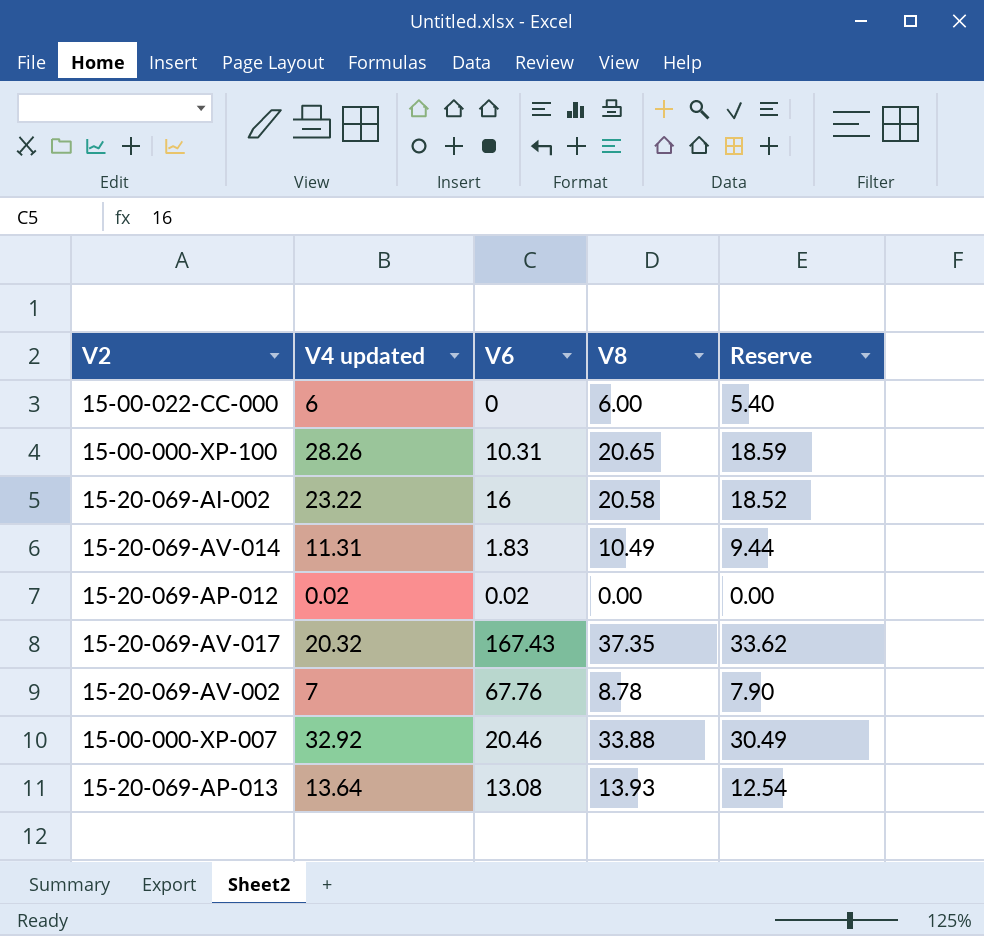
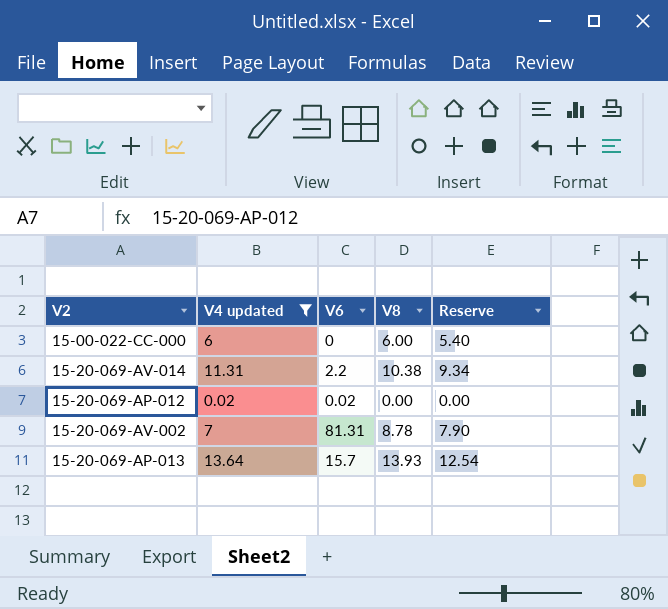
filter: none -> V4 updated <= 13.64
15-20-069-AV-014 | V6: 1.83 -> 2.2
15-20-069-AV-014 | V8: 10.49 -> 10.38
15-20-069-AV-014 | Reserve: 9.44 -> 9.34
15-20-069-AV-002 | V6: 67.76 -> 81.31
15-20-069-AP-013 | V6: 13.08 -> 15.7

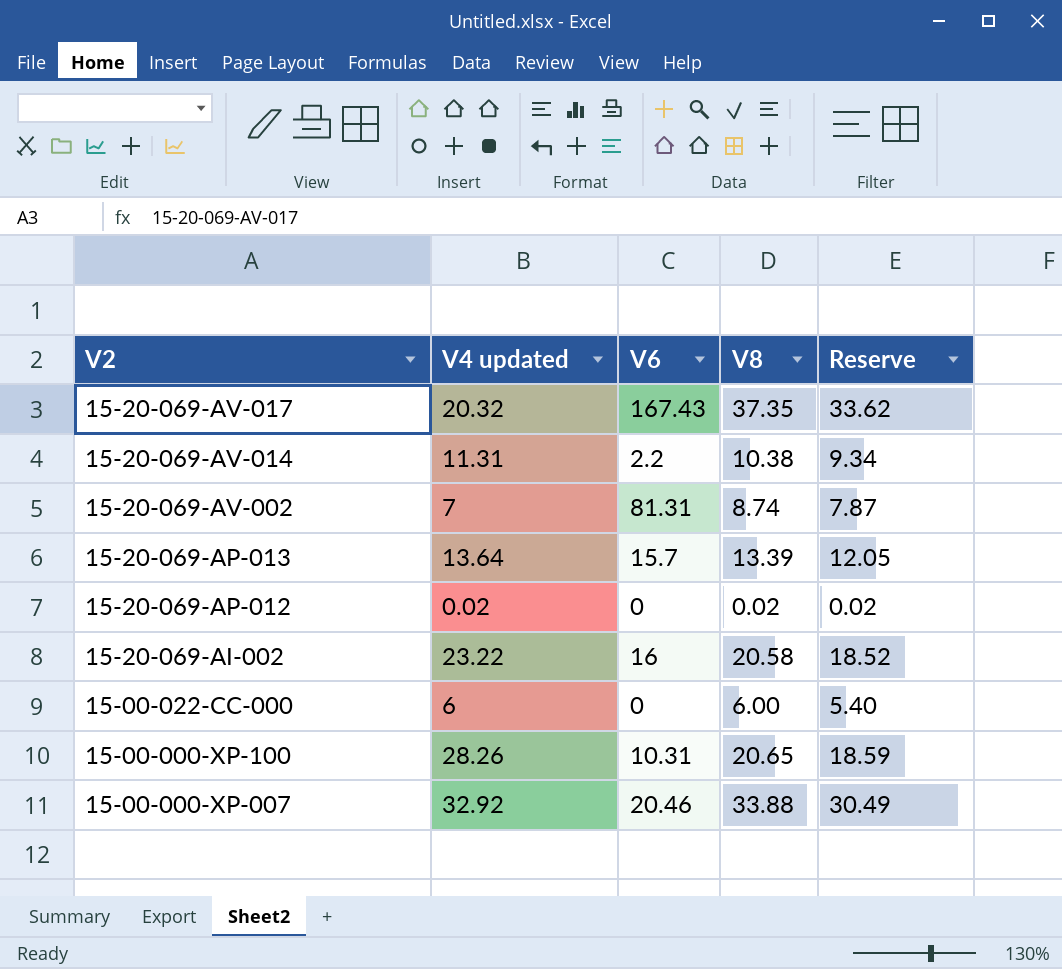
filter: V4 updated <= 13.64 -> none
row order: none -> V2 descending
15-20-069-AV-002 | V8: 8.78 -> 8.74
15-20-069-AV-002 | Reserve: 7.90 -> 7.87
15-20-069-AP-013 | V8: 13.93 -> 13.39
15-20-069-AP-013 | Reserve: 12.54 -> 12.05
15-20-069-AP-012 | V6: 0.02 -> 0
15-20-069-AP-012 | V8: 0.00 -> 0.02
15-20-069-AP-012 | Reserve: 0.00 -> 0.02

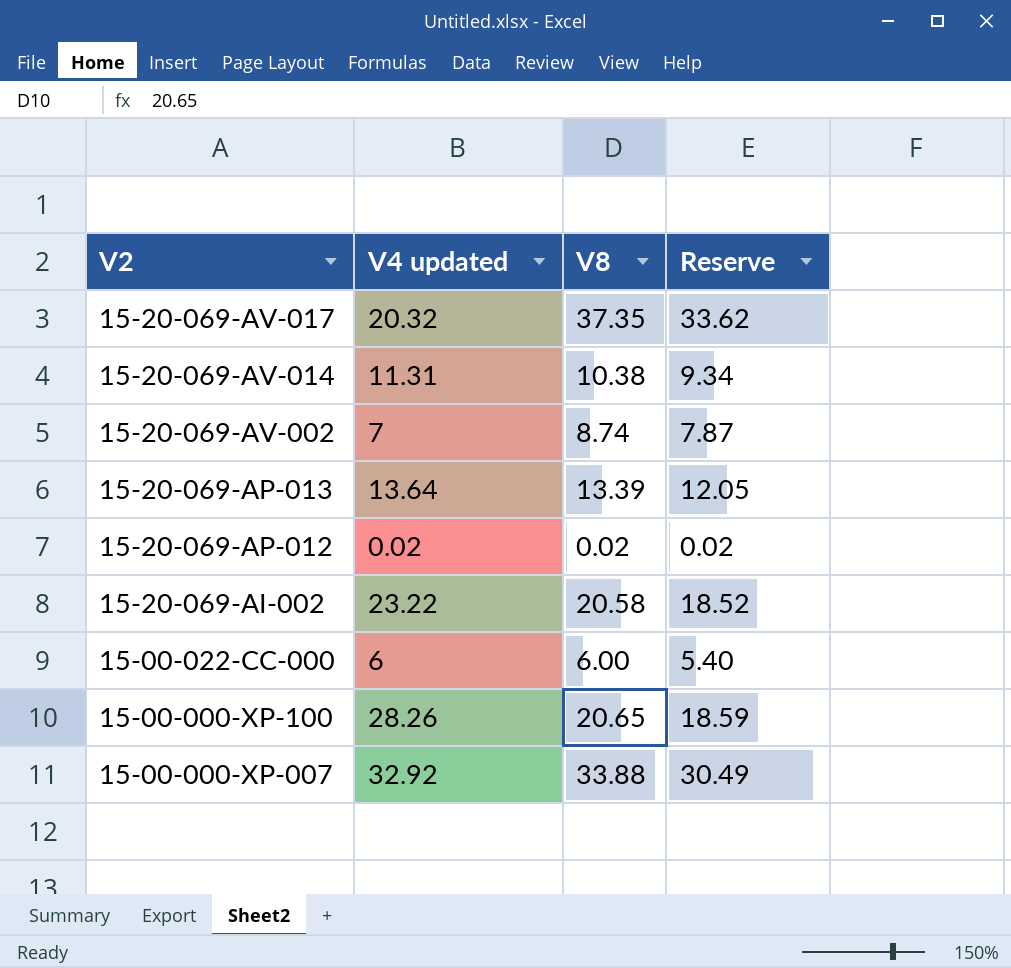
column V6 | position: 3 -> none

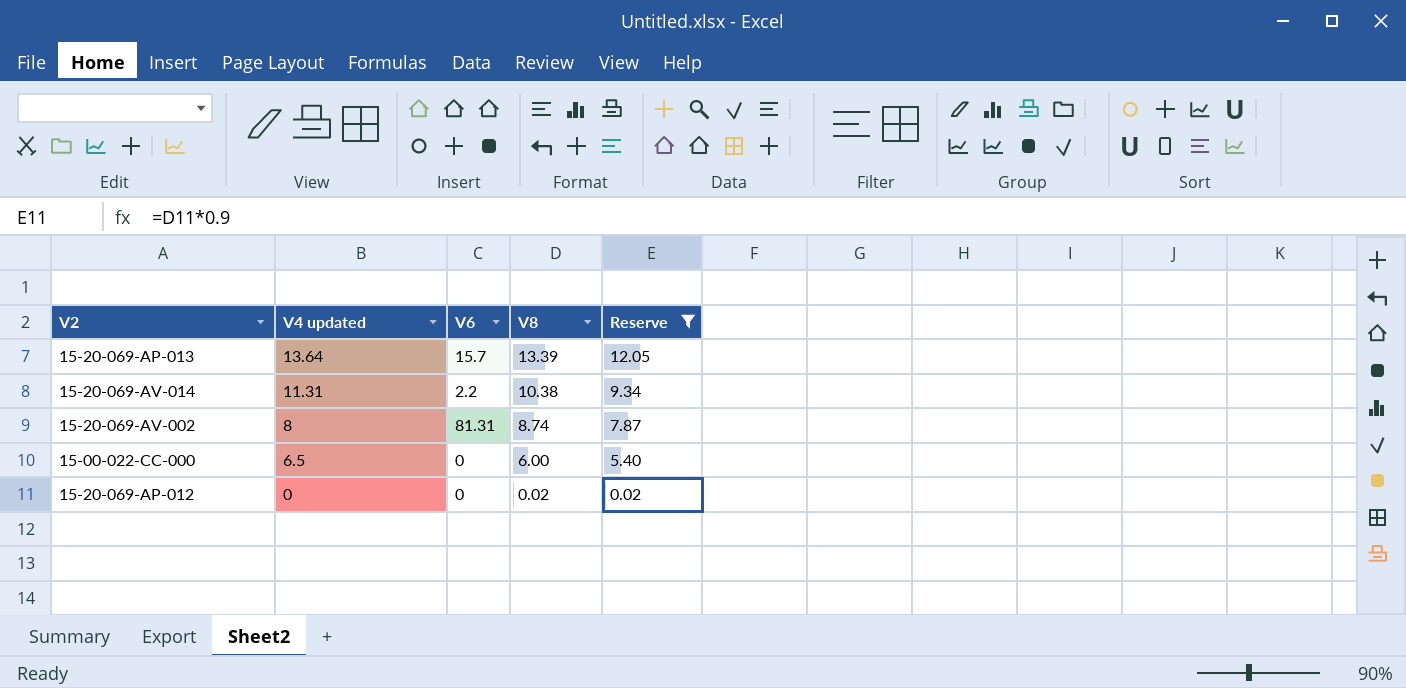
filter: none -> Reserve <= 12.05
row order: V2 descending -> V4 updated descending
column V6 | position: none -> 3
15-20-069-AV-002 | V4 updated: 7 -> 8
15-00-022-CC-000 | V4 updated: 6 -> 6.5
15-20-069-AP-012 | V4 updated: 0.02 -> 0

